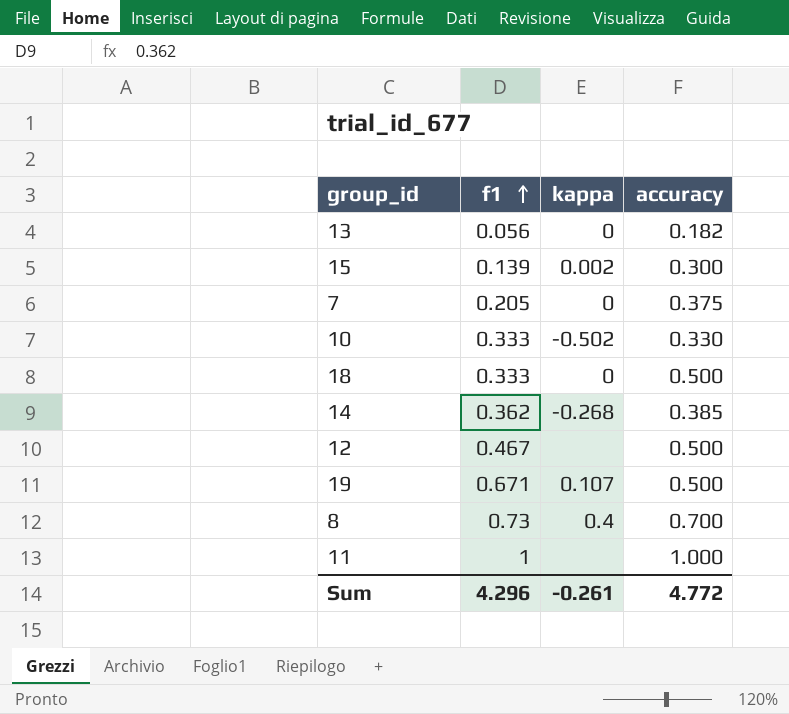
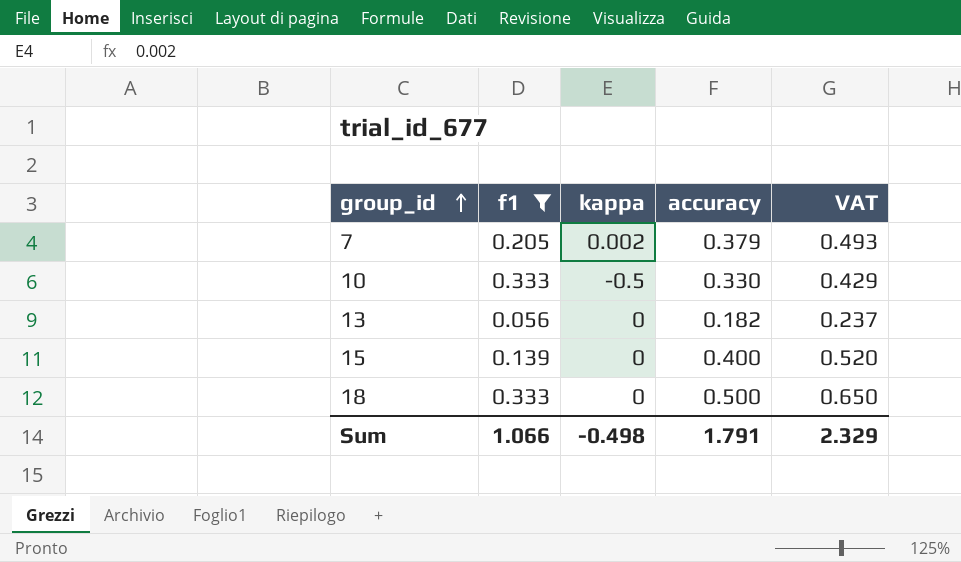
filter: none -> f1 <= 0.333
row order: f1 ascending -> group_id ascending
column VAT | formula: none -> [accuracy] * 1.3
7 | kappa: 0 -> 0.002
7 | accuracy: 0.375 -> 0.379
10 | kappa: -0.502 -> -0.5
15 | kappa: 0.002 -> 0
15 | accuracy: 0.300 -> 0.400
Sum | f1: 4.296 -> 1.066
Sum | kappa: -0.261 -> -0.498
Sum | accuracy: 4.772 -> 1.791

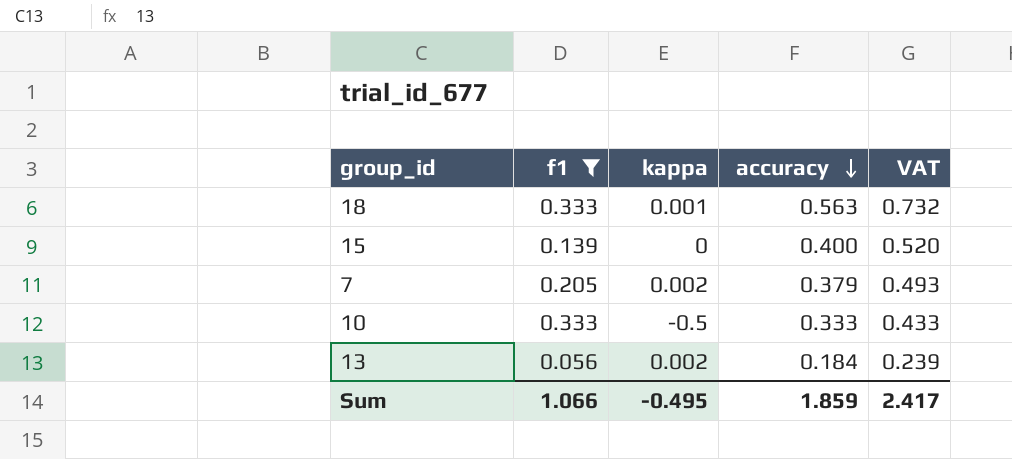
row order: group_id ascending -> accuracy descending
18 | kappa: 0 -> 0.001
18 | accuracy: 0.500 -> 0.563
18 | VAT: 0.650 -> 0.732
10 | accuracy: 0.330 -> 0.333
10 | VAT: 0.429 -> 0.433
13 | kappa: 0 -> 0.002
13 | accuracy: 0.182 -> 0.184
13 | VAT: 0.237 -> 0.239
Sum | kappa: -0.498 -> -0.495
Sum | accuracy: 1.791 -> 1.859
Sum | VAT: 2.329 -> 2.417

